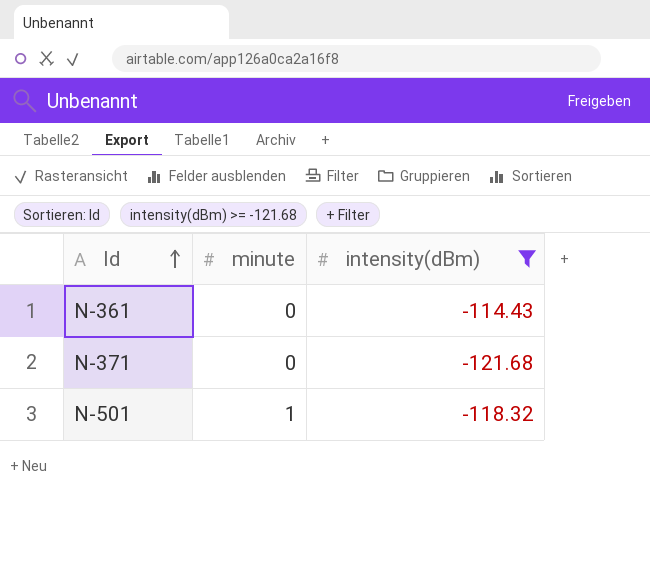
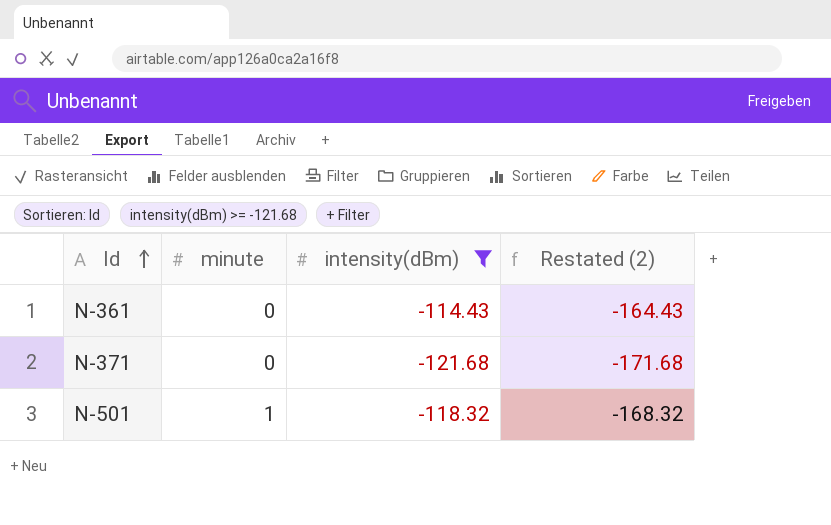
column Restated (2) | formula: none -> [intensity(dBm)] - 50

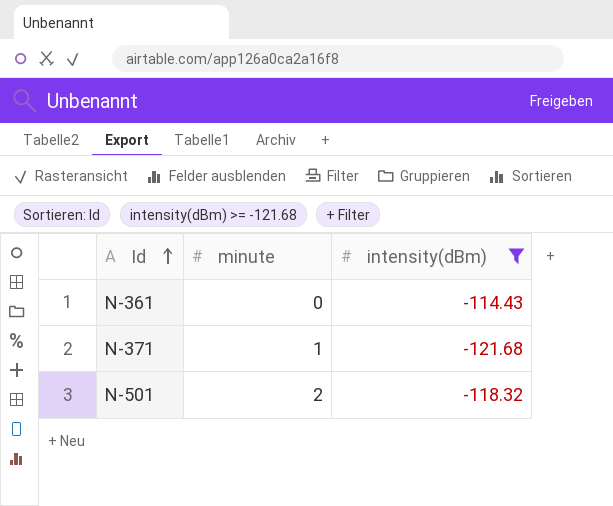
column Restated (2) | formula: [intensity(dBm)] - 50 -> none
N-371 | minute: 0 -> 1
N-501 | minute: 1 -> 2

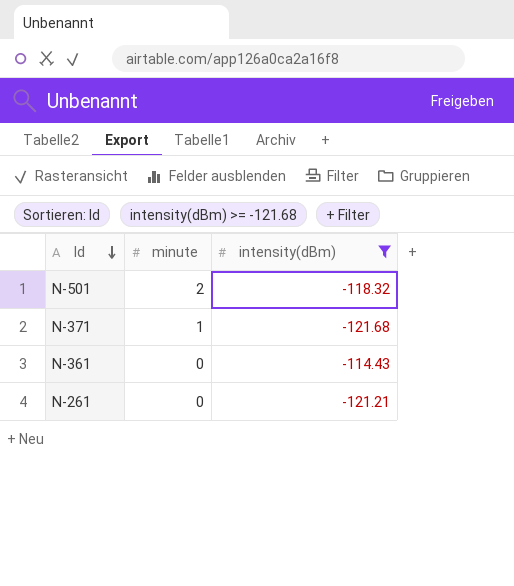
row order: Id ascending -> Id descending
row N-261: none -> 0 | -121.21

